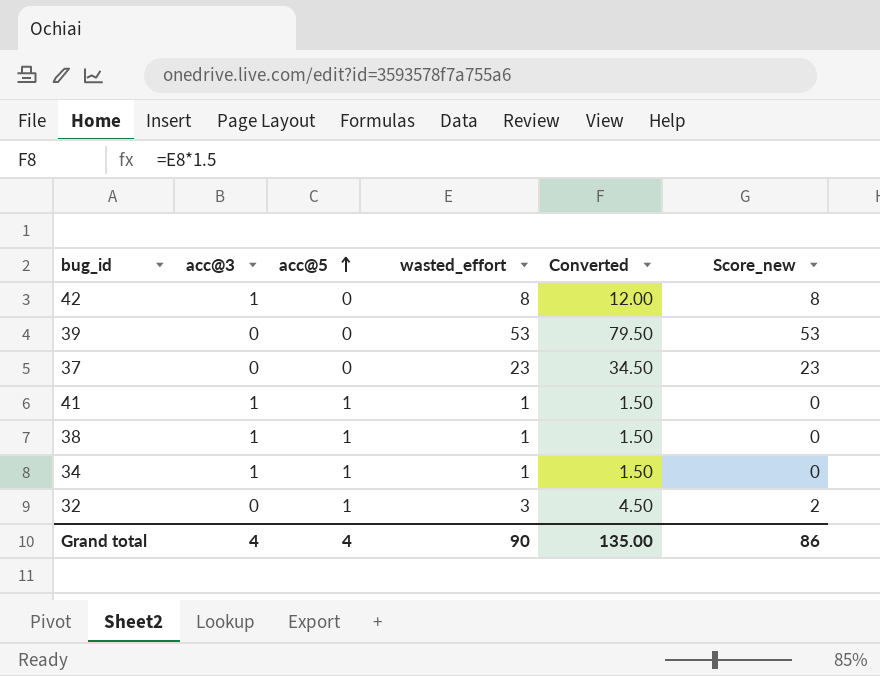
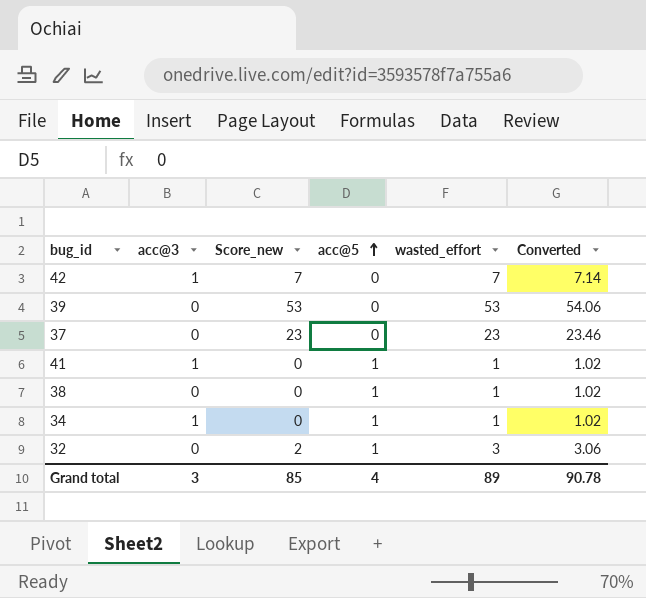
column Score_new | position: 6 -> 3
column Converted | formula: [wasted_effort] * 1.5 -> [wasted_effort] * 1.02
42 | Score_new: 8 -> 7
42 | wasted_effort: 8 -> 7
38 | acc@3: 1 -> 0
Grand total | acc@3: 4 -> 3
Grand total | Score_new: 86 -> 85
Grand total | wasted_effort: 90 -> 89
Grand total | Converted: 135.00 -> 90.78

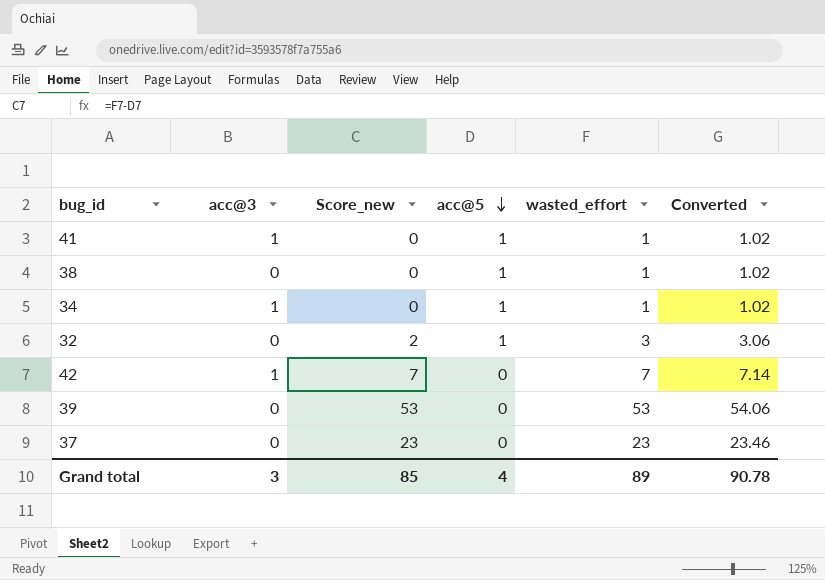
row order: acc@5 ascending -> acc@5 descending

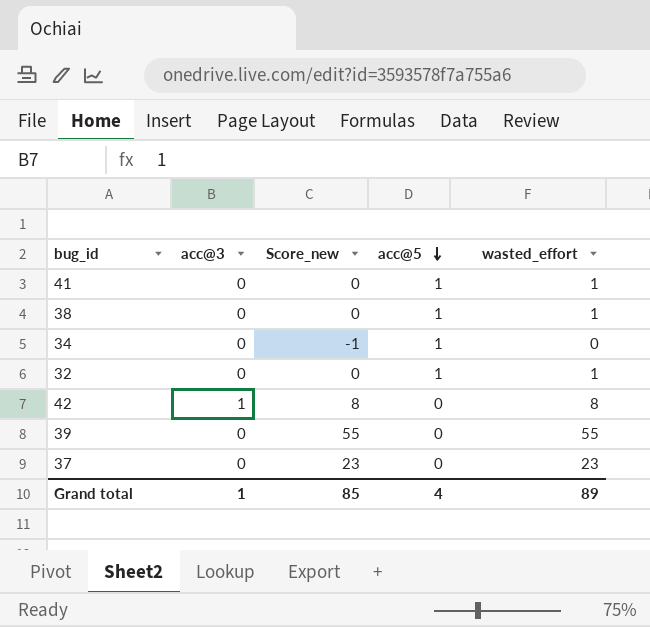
column Converted | formula: [wasted_effort] * 1.02 -> none
41 | acc@3: 1 -> 0
34 | acc@3: 1 -> 0
34 | Score_new: 0 -> -1
34 | wasted_effort: 1 -> 0
32 | Score_new: 2 -> 0
32 | wasted_effort: 3 -> 1
42 | Score_new: 7 -> 8
42 | wasted_effort: 7 -> 8
39 | Score_new: 53 -> 55
39 | wasted_effort: 53 -> 55
Grand total | acc@3: 3 -> 1

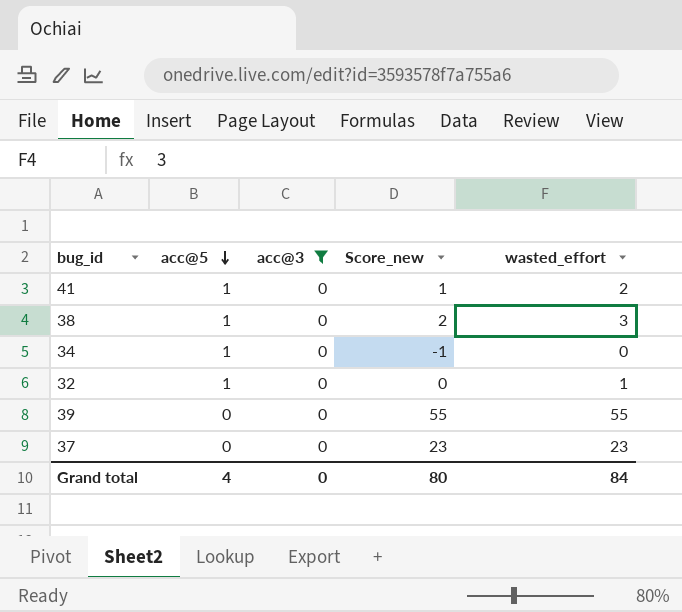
filter: none -> acc@3 = 0
column acc@5 | position: 4 -> 2
41 | Score_new: 0 -> 1
41 | wasted_effort: 1 -> 2
38 | Score_new: 0 -> 2
38 | wasted_effort: 1 -> 3
Grand total | acc@3: 1 -> 0
Grand total | Score_new: 85 -> 80
Grand total | wasted_effort: 89 -> 84

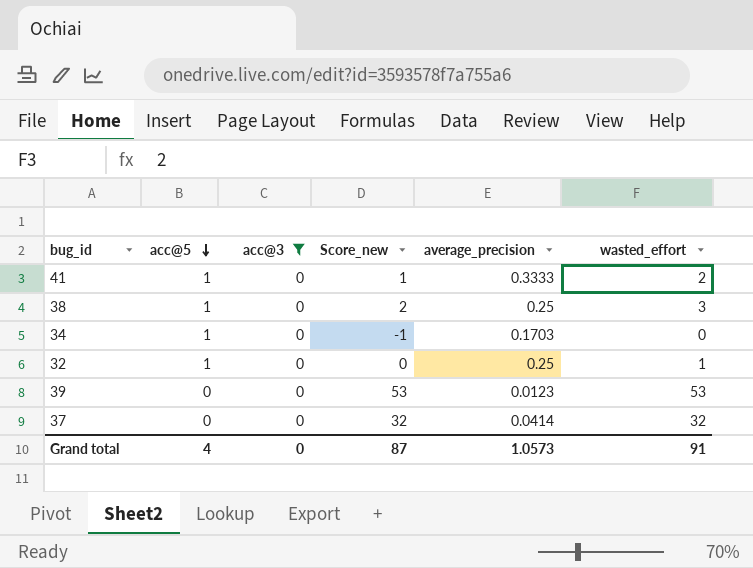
column average_precision | position: none -> 5
39 | Score_new: 55 -> 53
39 | wasted_effort: 55 -> 53
37 | Score_new: 23 -> 32
37 | wasted_effort: 23 -> 32
Grand total | Score_new: 80 -> 87
Grand total | wasted_effort: 84 -> 91

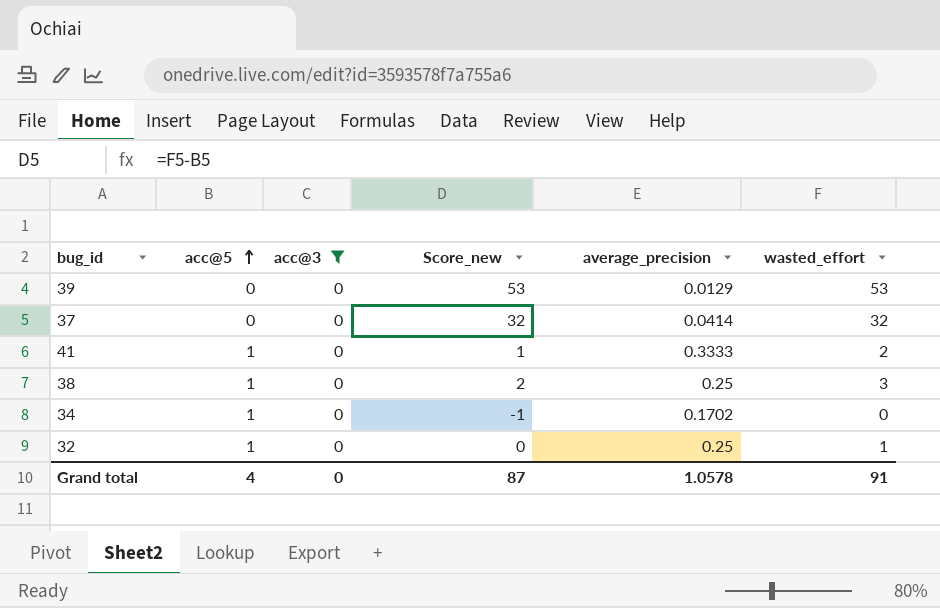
row order: acc@5 descending -> acc@5 ascending
39 | average_precision: 0.0123 -> 0.0129
34 | average_precision: 0.1703 -> 0.1702
Grand total | average_precision: 1.0573 -> 1.0578

